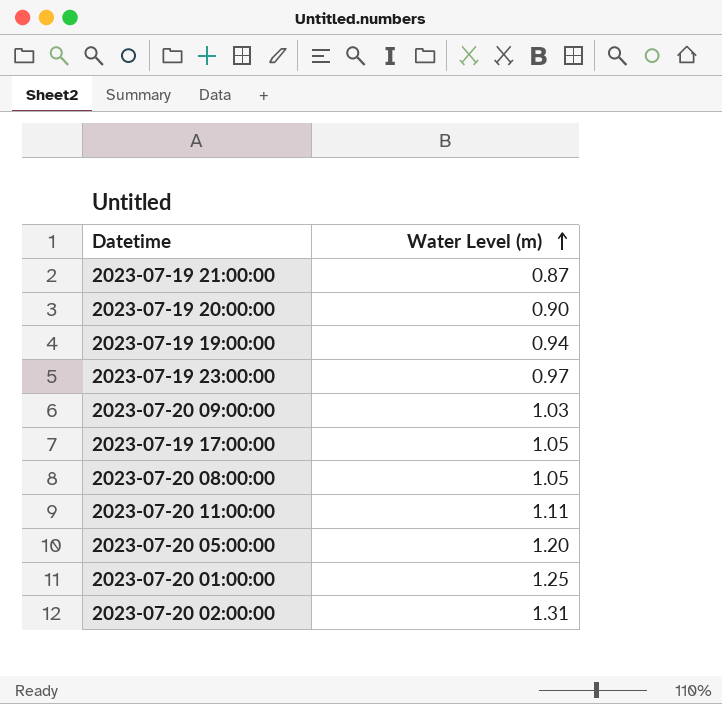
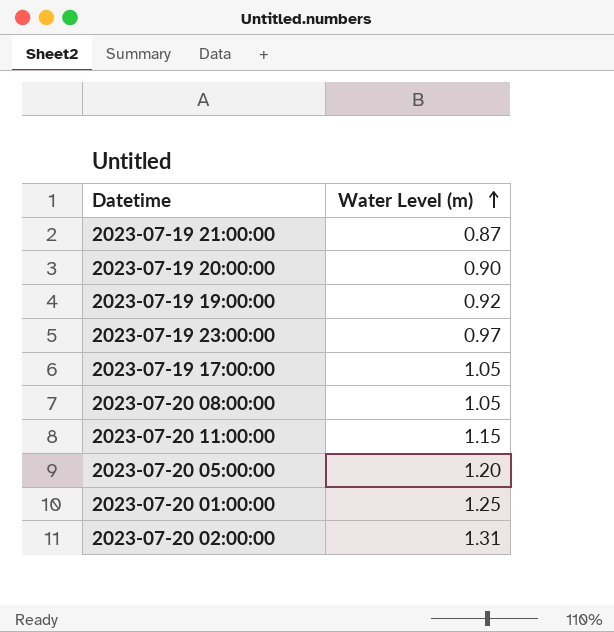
row 2023-07-20 09:00:00: 1.03 -> none
2023-07-19 19:00:00 | Water Level (m): 0.94 -> 0.92
2023-07-20 11:00:00 | Water Level (m): 1.11 -> 1.15

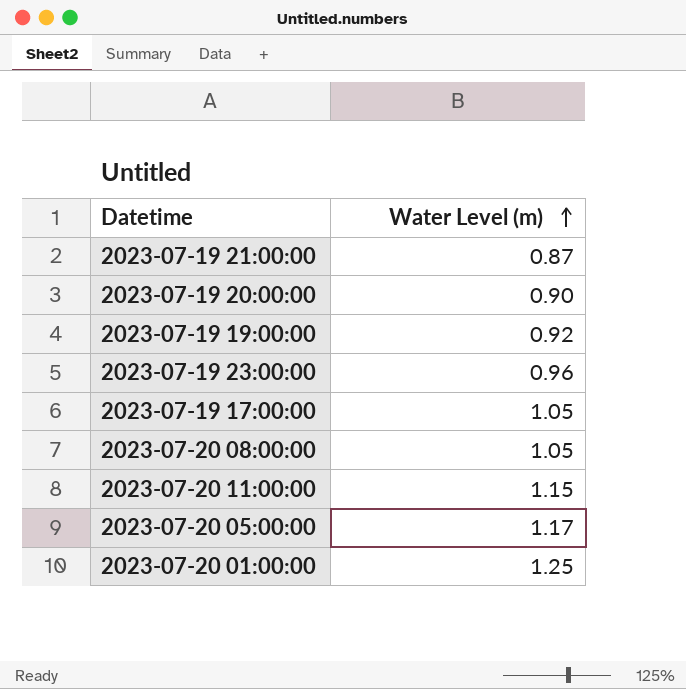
row 2023-07-20 02:00:00: 1.31 -> none
2023-07-19 23:00:00 | Water Level (m): 0.97 -> 0.96
2023-07-20 05:00:00 | Water Level (m): 1.20 -> 1.17

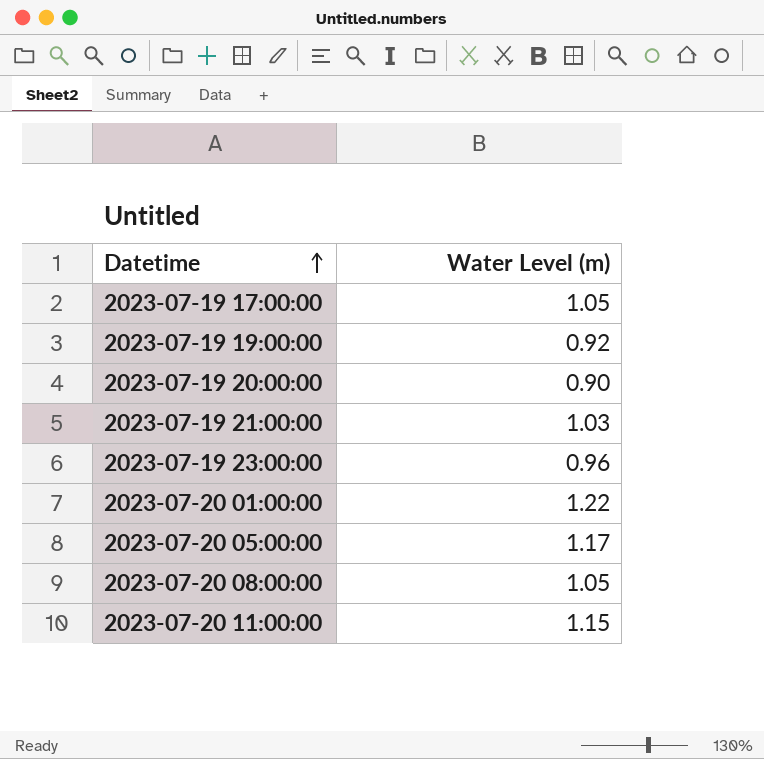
row order: Water Level (m) ascending -> Datetime ascending
2023-07-19 21:00:00 | Water Level (m): 0.87 -> 1.03
2023-07-20 01:00:00 | Water Level (m): 1.25 -> 1.22

